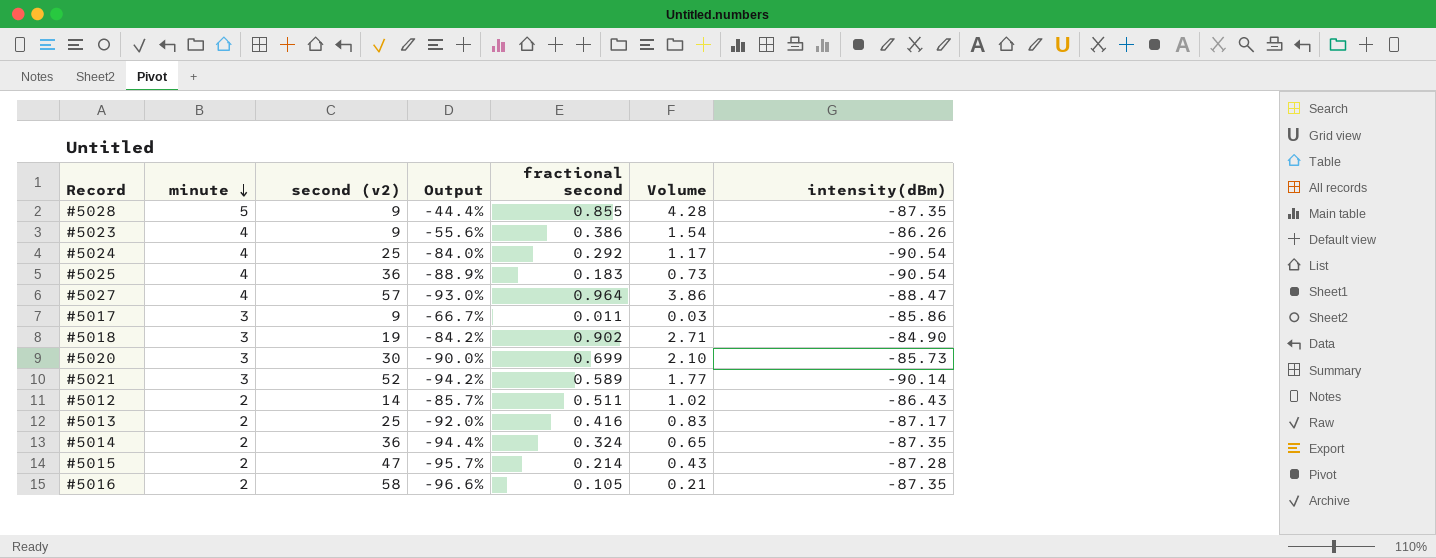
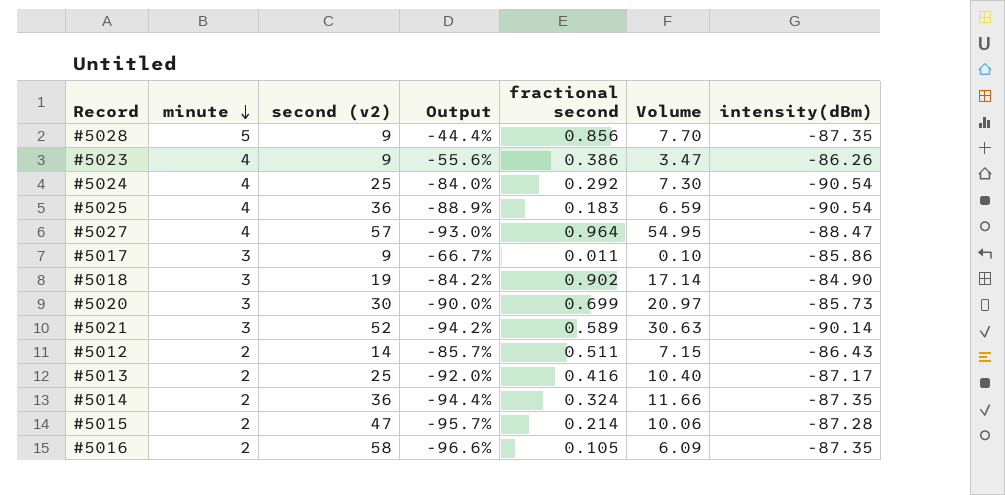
column Volume | formula: [minute] * [fractional second] -> [second (v2)] * [fractional second]
#5028 | fractional second: 0.855 -> 0.856

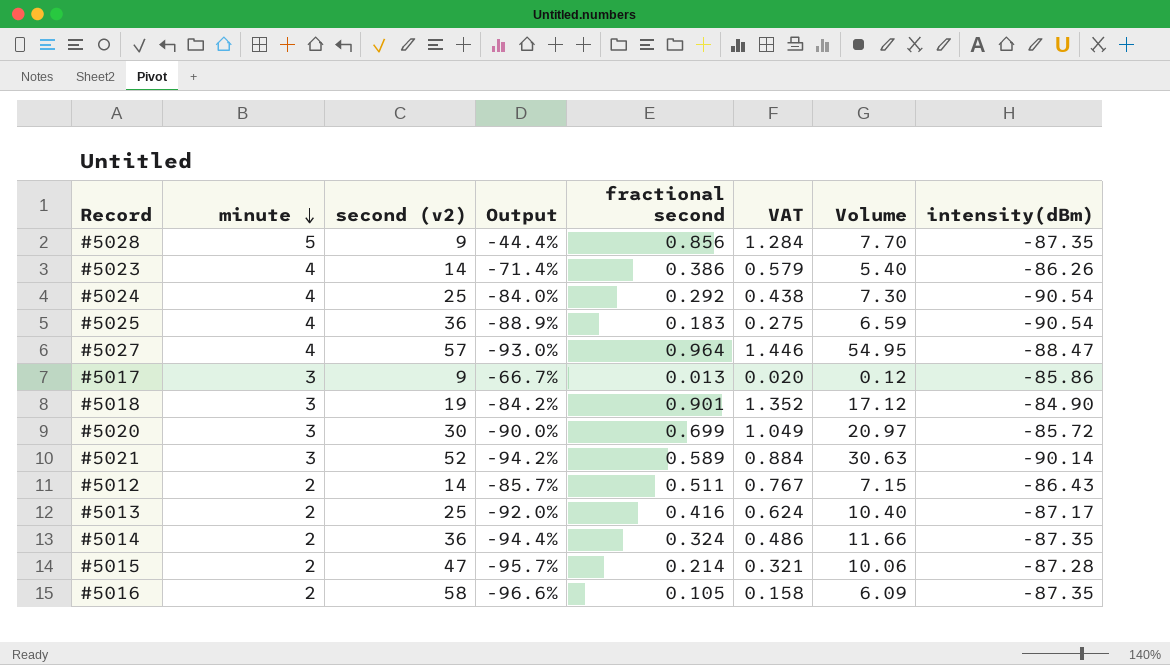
column VAT | formula: none -> [fractional second] * 1.5
#5023 | second (v2): 9 -> 14
#5023 | Output: -55.6% -> -71.4%
#5023 | Volume: 3.47 -> 5.40
#5017 | fractional second: 0.011 -> 0.013
#5017 | Volume: 0.10 -> 0.12
#5018 | fractional second: 0.902 -> 0.901
#5018 | Volume: 17.14 -> 17.12
#5020 | intensity(dBm): -85.73 -> -85.72

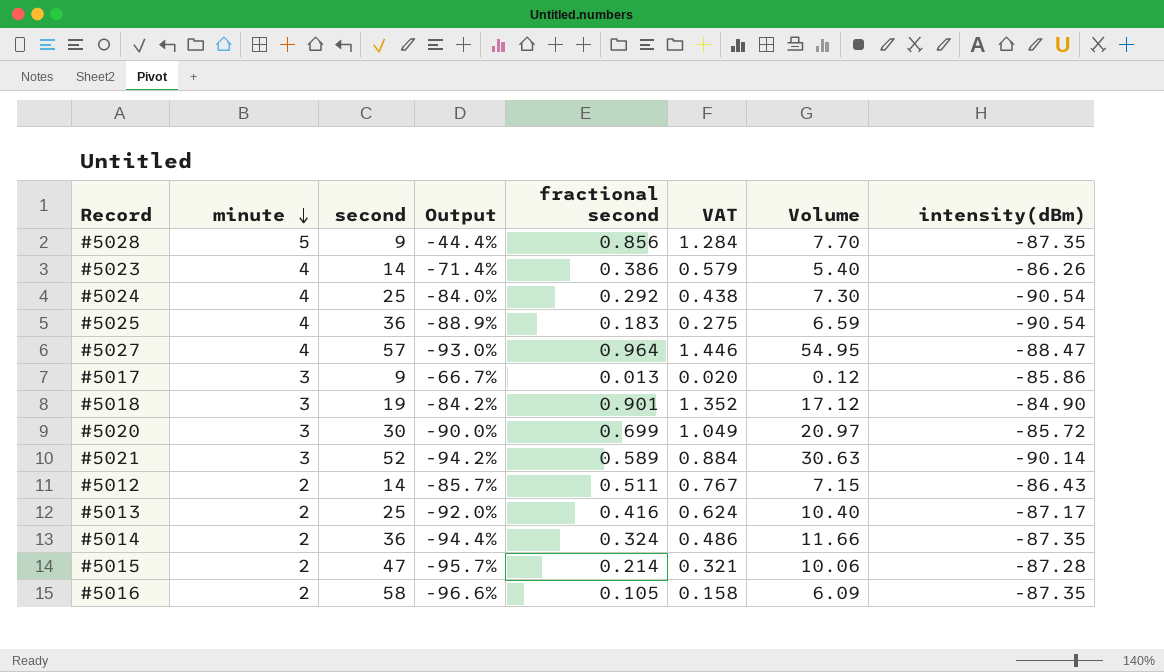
column name: second (v2) -> second

